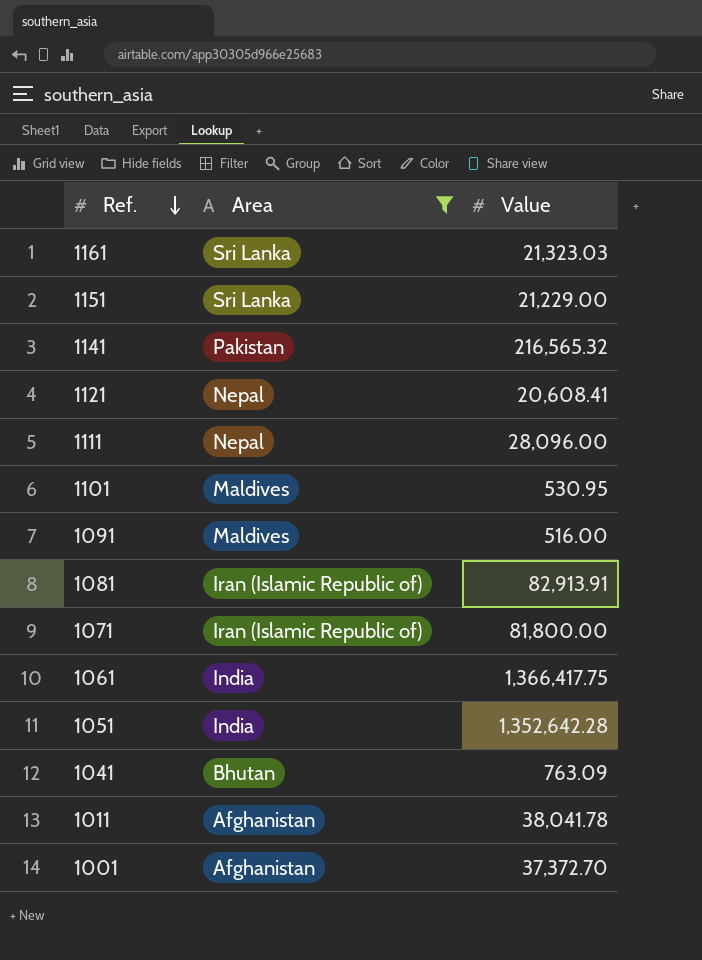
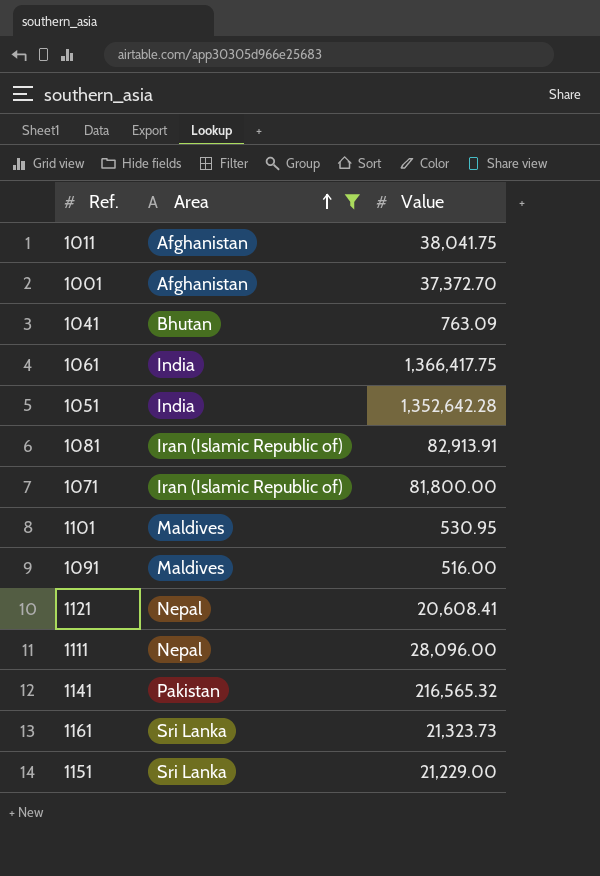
row order: Ref. descending -> Area ascending
1011 | Value: 38,041.78 -> 38,041.75
1161 | Value: 21,323.03 -> 21,323.73

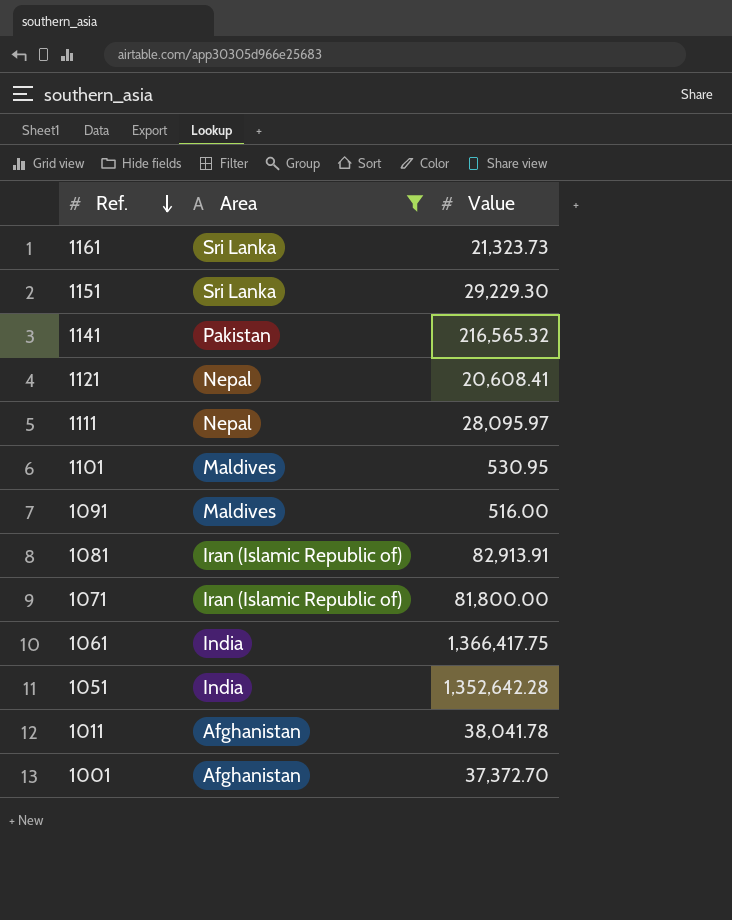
row order: Area ascending -> Ref. descending
row 1041: Bhutan | 763.09 -> none
1151 | Value: 21,229.00 -> 29,229.30
1111 | Value: 28,096.00 -> 28,095.97
1011 | Value: 38,041.75 -> 38,041.78

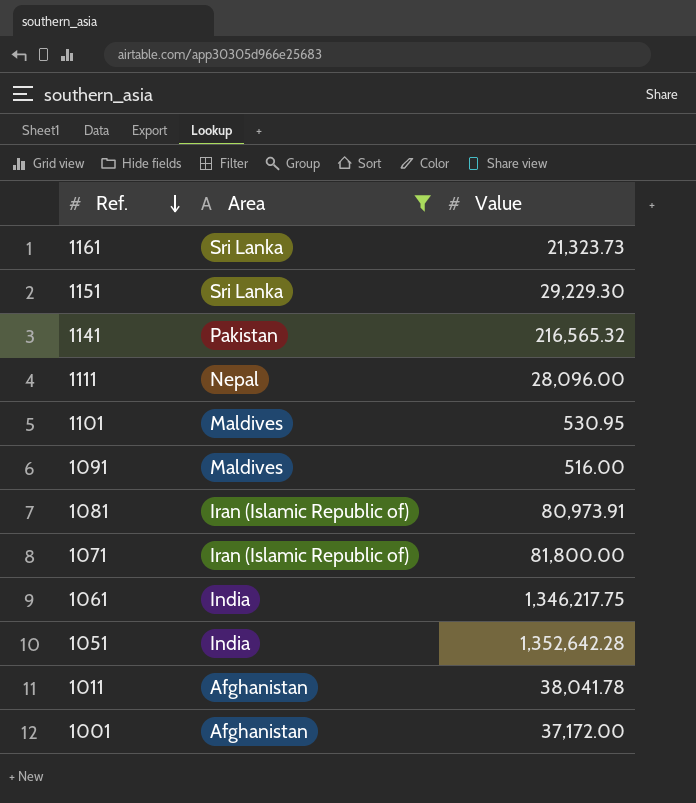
row 1121: Nepal | 20,608.41 -> none
1111 | Value: 28,095.97 -> 28,096.00
1081 | Value: 82,913.91 -> 80,973.91
1061 | Value: 1,366,417.75 -> 1,346,217.75
1001 | Value: 37,372.70 -> 37,172.00

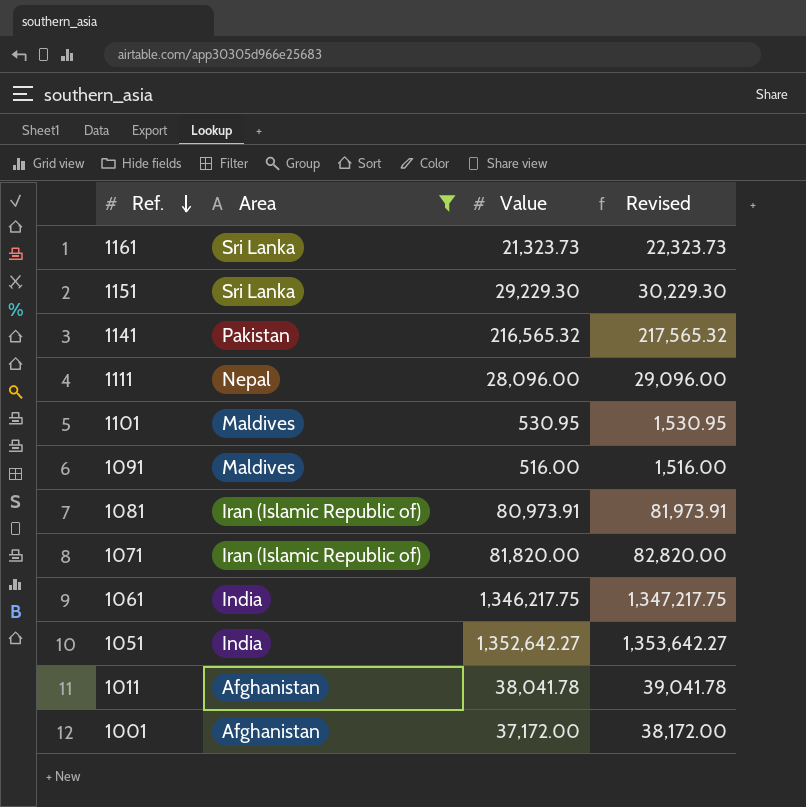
column Revised | formula: none -> [Value] + 1000
1071 | Value: 81,800.00 -> 81,820.00
1051 | Value: 1,352,642.28 -> 1,352,642.27

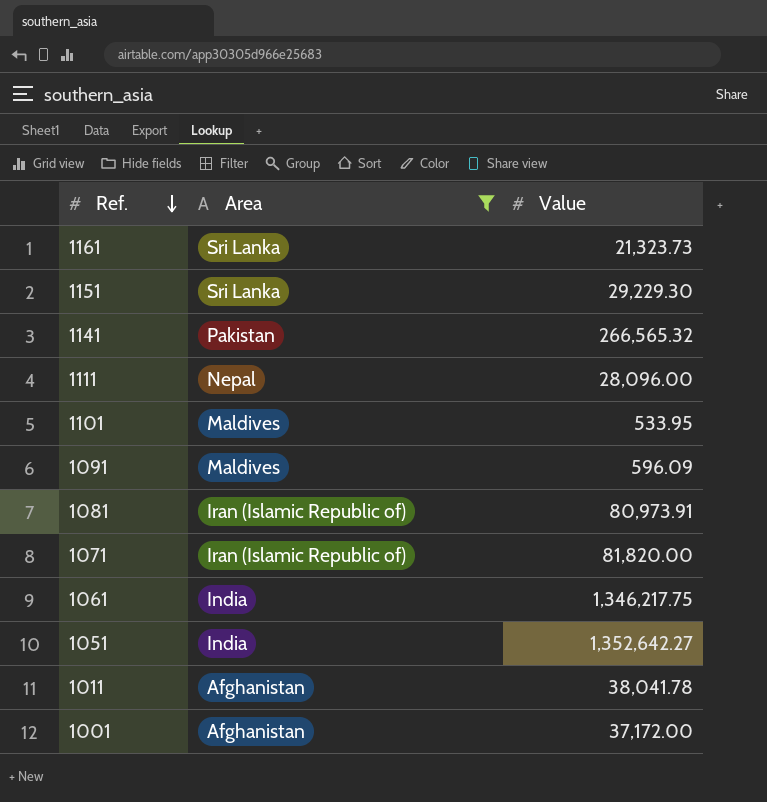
column Revised | formula: [Value] + 1000 -> none
1141 | Value: 216,565.32 -> 266,565.32
1101 | Value: 530.95 -> 533.95
1091 | Value: 516.00 -> 596.09

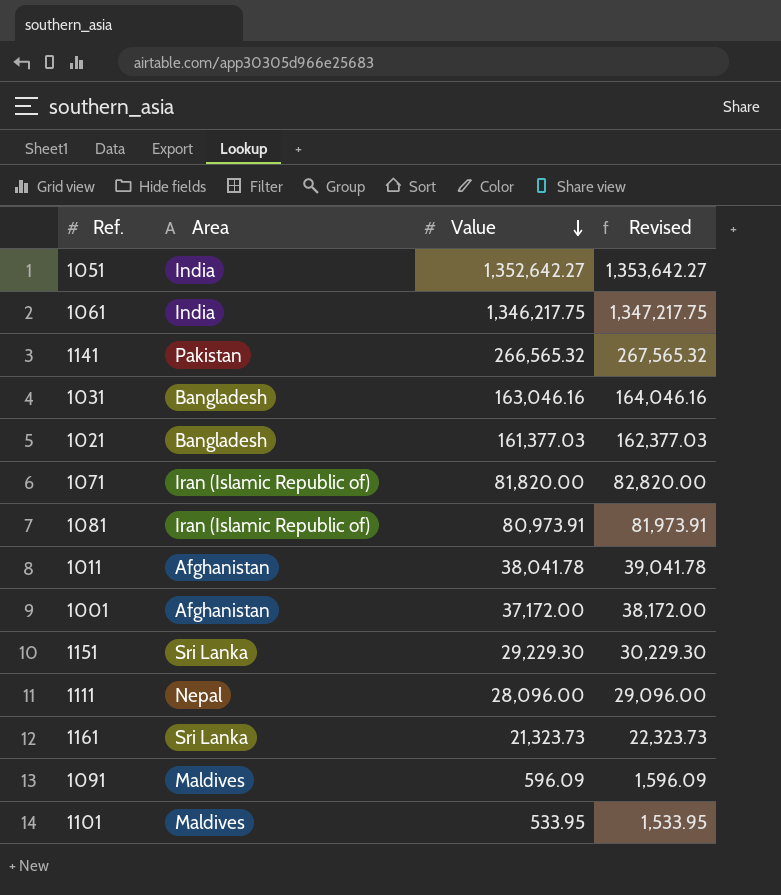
filter: Area != Bangladesh -> none
row order: Ref. descending -> Value descending
column Revised | formula: none -> [Value] + 1000

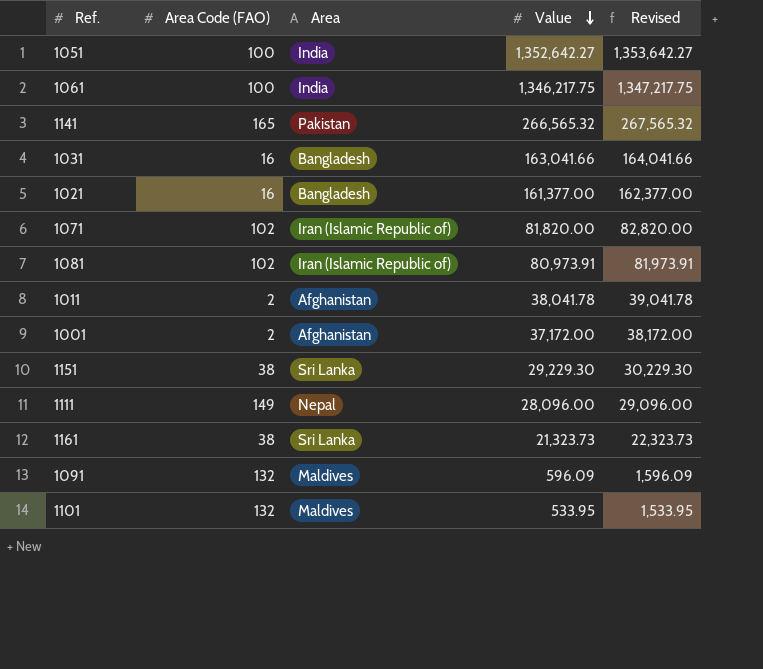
column Area Code (FAO) | position: none -> 2
1031 | Value: 163,046.16 -> 163,041.66
1031 | Revised: 164,046.16 -> 164,041.66
1021 | Value: 161,377.03 -> 161,377.00
1021 | Revised: 162,377.03 -> 162,377.00

